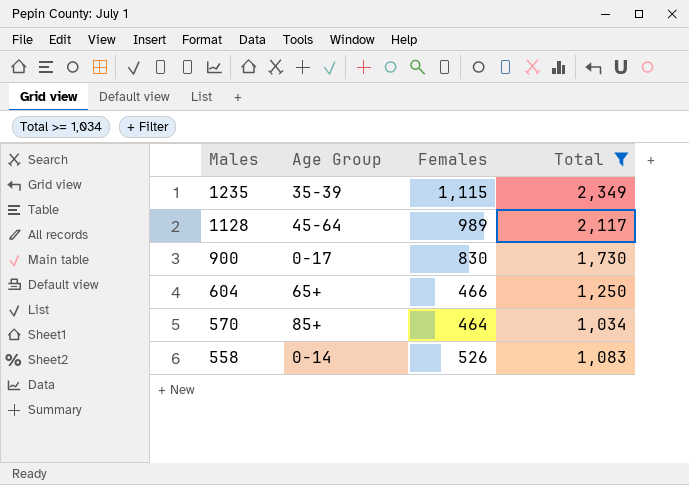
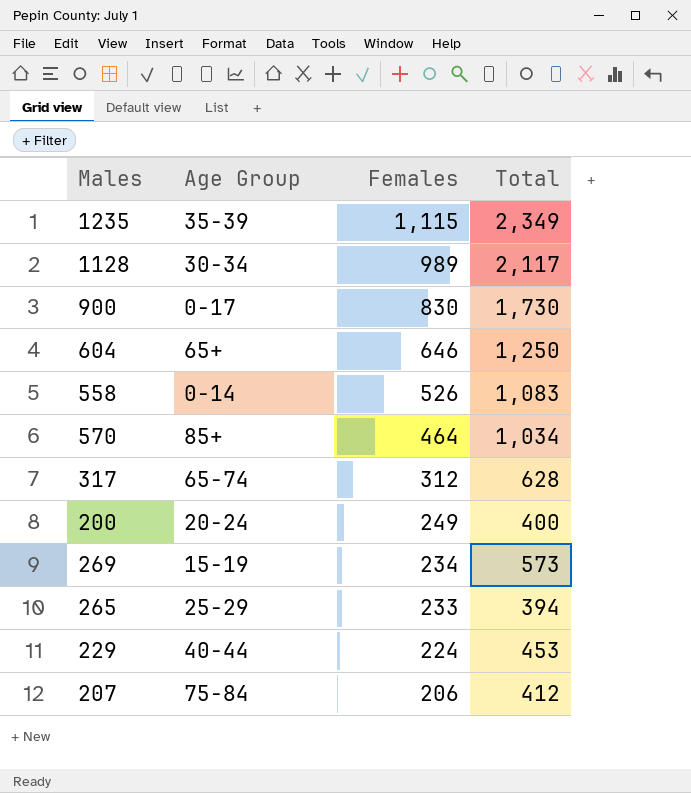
filter: Total >= 1,034 -> none
row order: Males descending -> Females descending
1128 | Age Group: 45-64 -> 30-34
604 | Females: 466 -> 646

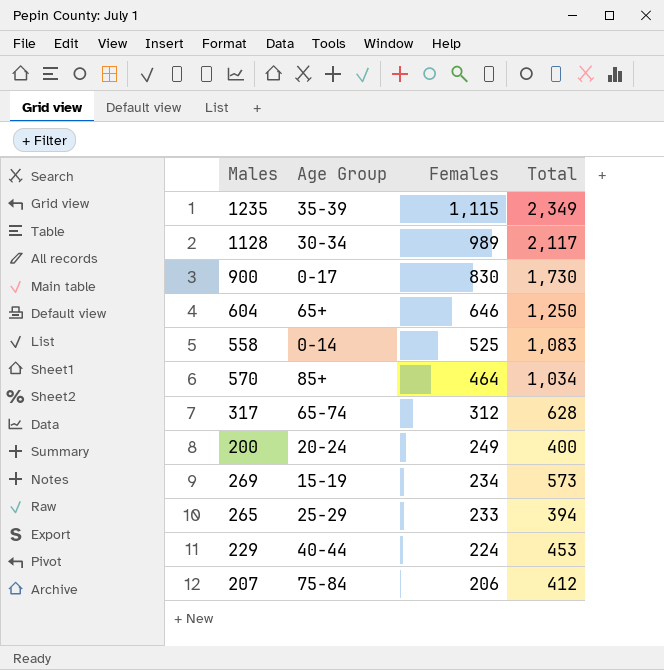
558 | Females: 526 -> 525

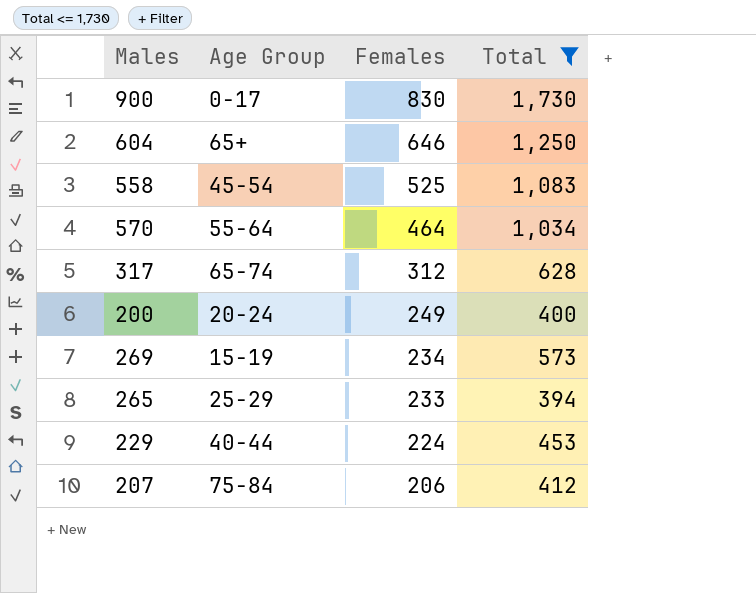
filter: none -> Total <= 1,730
558 | Age Group: 0-14 -> 45-54
570 | Age Group: 85+ -> 55-64

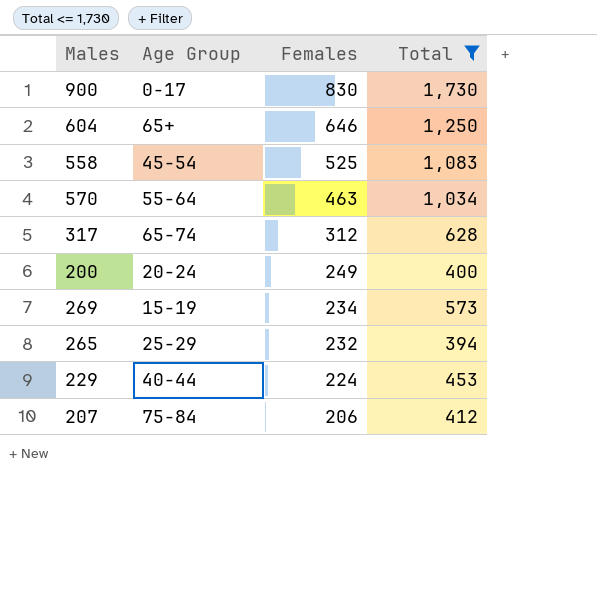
570 | Females: 464 -> 463
265 | Females: 233 -> 232

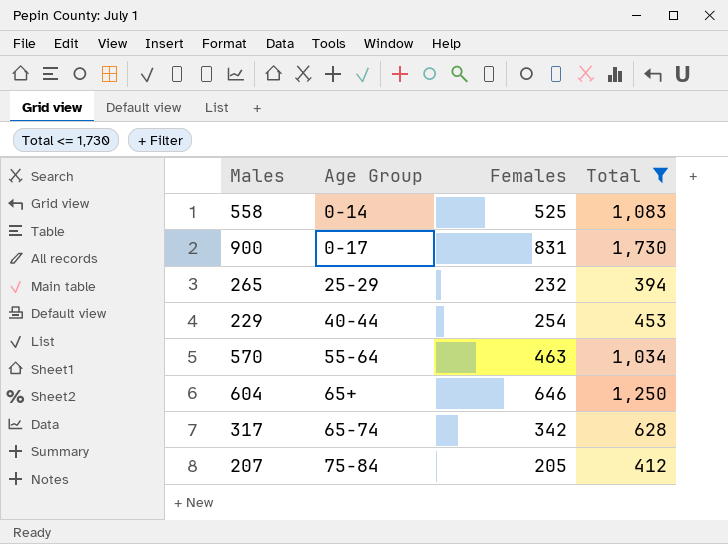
row order: Females descending -> Age Group ascending
row 200: 20-24 | 249 | 400 -> none
row 269: 15-19 | 234 | 573 -> none
558 | Age Group: 45-54 -> 0-14
900 | Females: 830 -> 831
229 | Females: 224 -> 254
317 | Females: 312 -> 342
207 | Females: 206 -> 205

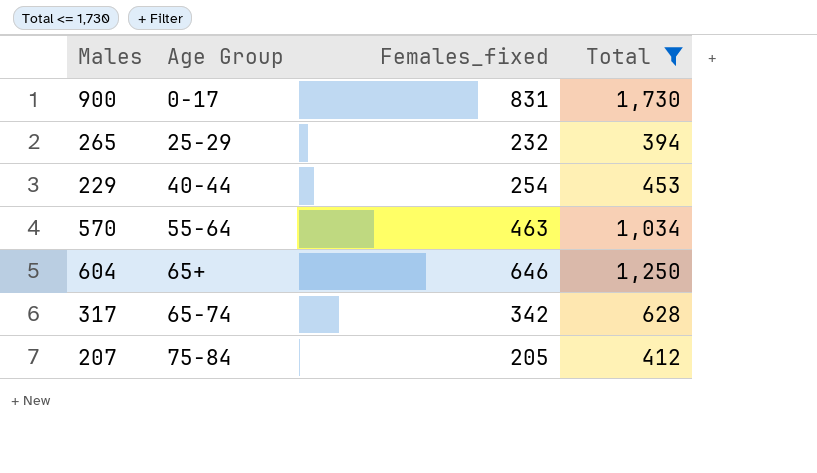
column name: Females -> Females_fixed
row 558: 0-14 | 525 | 1,083 -> none

